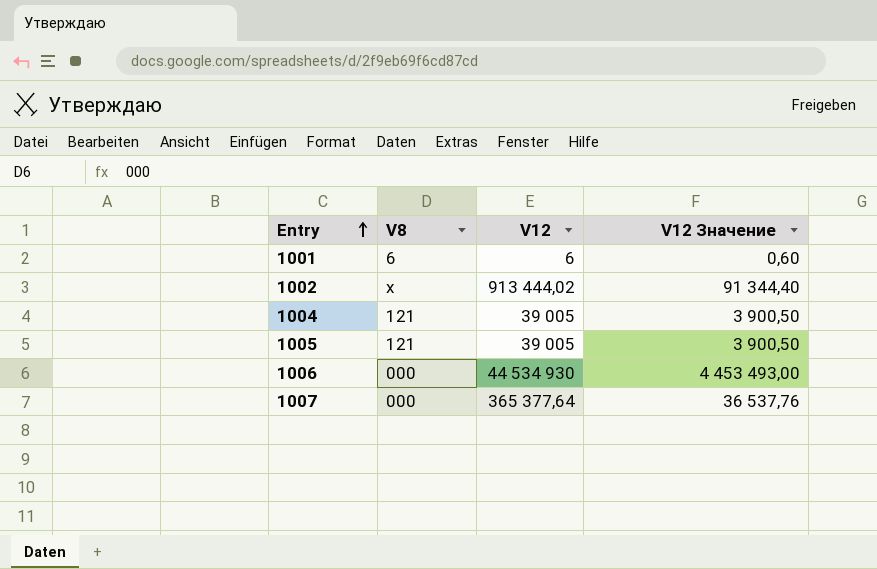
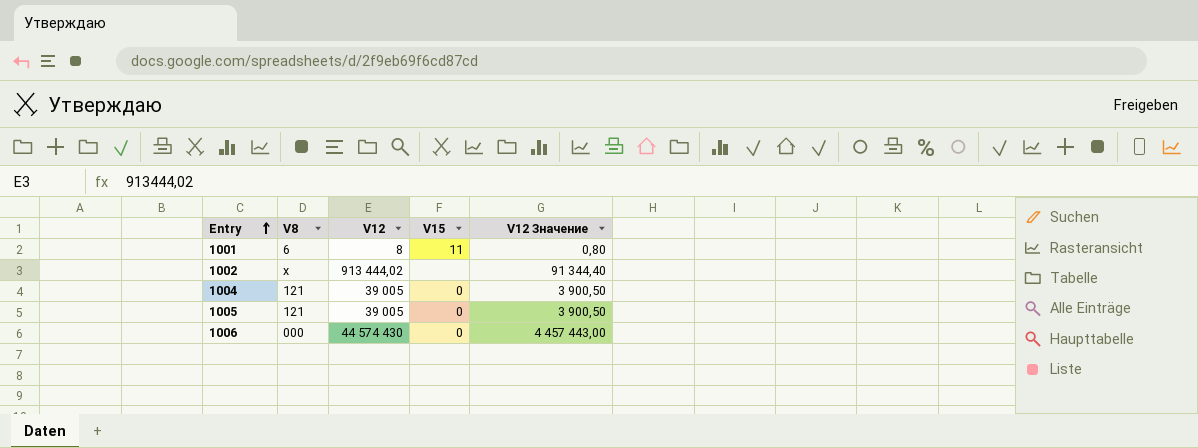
column V15 | position: none -> 4
row 1007: 000 | 365 377,64 | 36 537,76 -> none
1001 | V12: 6 -> 8
1001 | V12 Значение: 0,60 -> 0,80
1006 | V12: 44 534 930 -> 44 574 430
1006 | V12 Значение: 4 453 493,00 -> 4 457 443,00

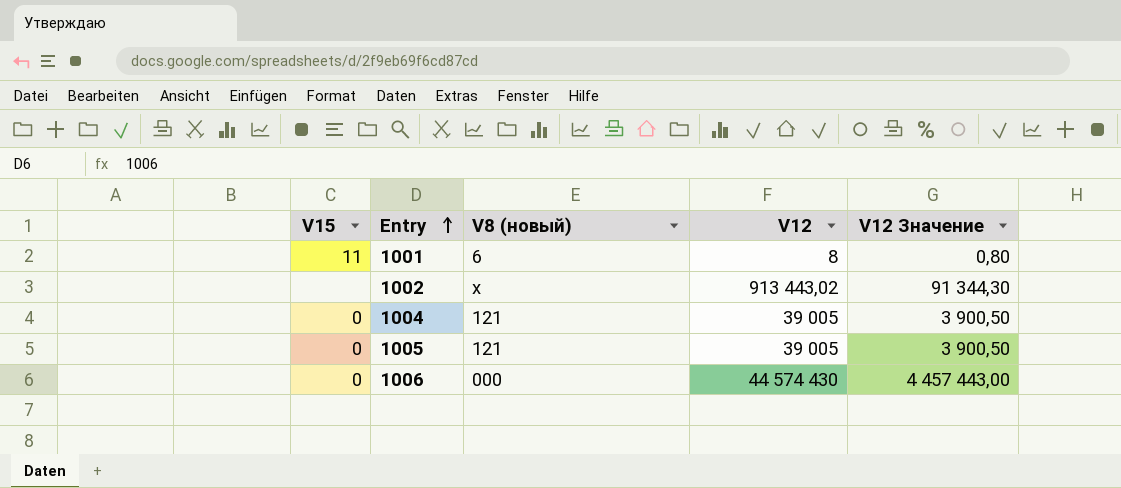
column V15 | position: 4 -> 1
column name: V8 -> V8 (новый)
1002 | V12: 913 444,02 -> 913 443,02
1002 | V12 Значение: 91 344,40 -> 91 344,30

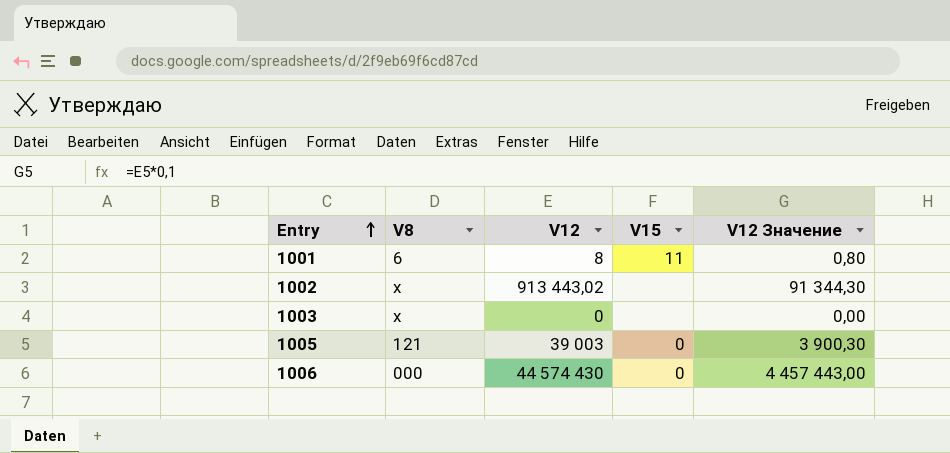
column name: V8 (новый) -> V8
column V15 | position: 1 -> 4
row 1004: 0 | 121 | 39 005 | 3 900,50 -> none
row 1003: none -> х | 0 | none | 0,00
1005 | V12: 39 005 -> 39 003
1005 | V12 Значение: 3 900,50 -> 3 900,30

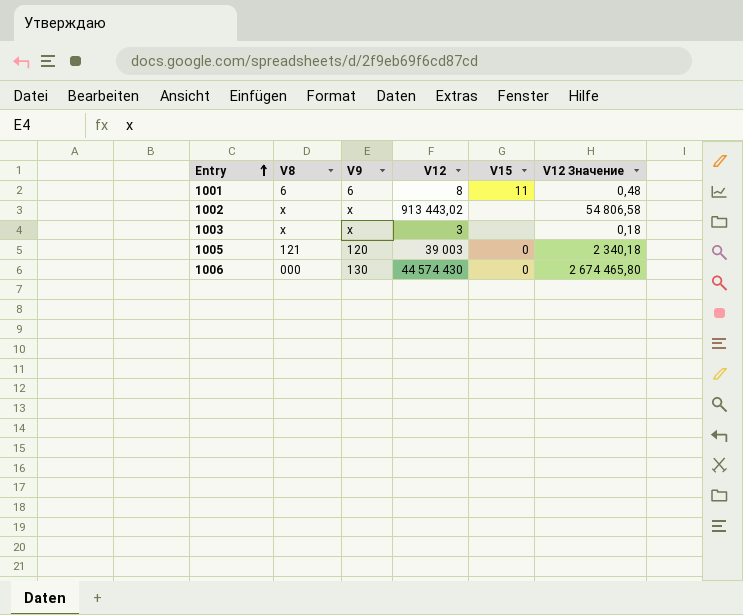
column V9 | position: none -> 3
column V12 Значение | formula: [V12] * 0,1 -> [V12] * 0,06
1003 | V12: 0 -> 3

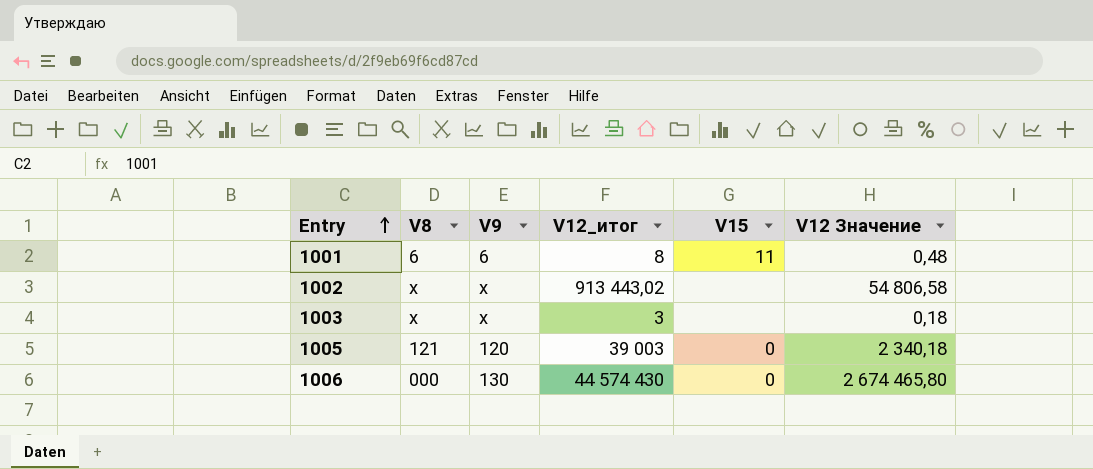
column name: V12 -> V12_итог

